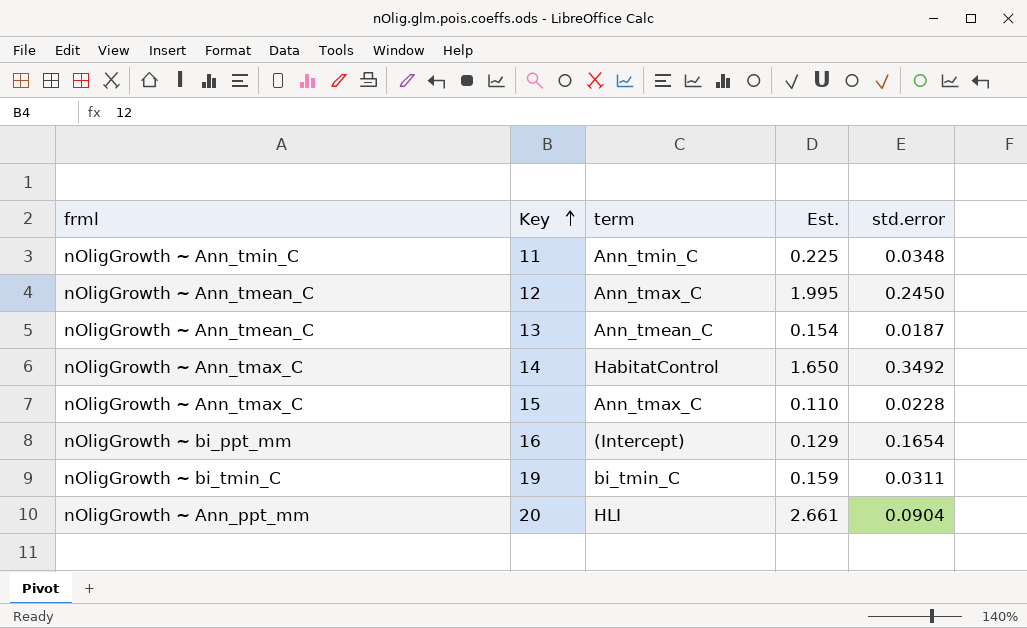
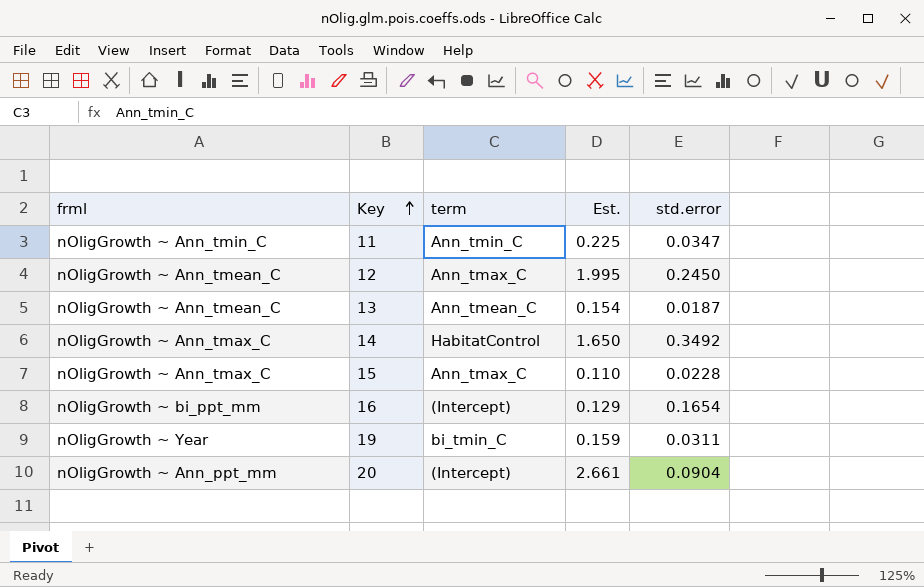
11 | std.error: 0.0348 -> 0.0347
19 | frml: nOligGrowth ~ bi_tmin_C -> nOligGrowth ~ Year
20 | term: HLI -> (Intercept)

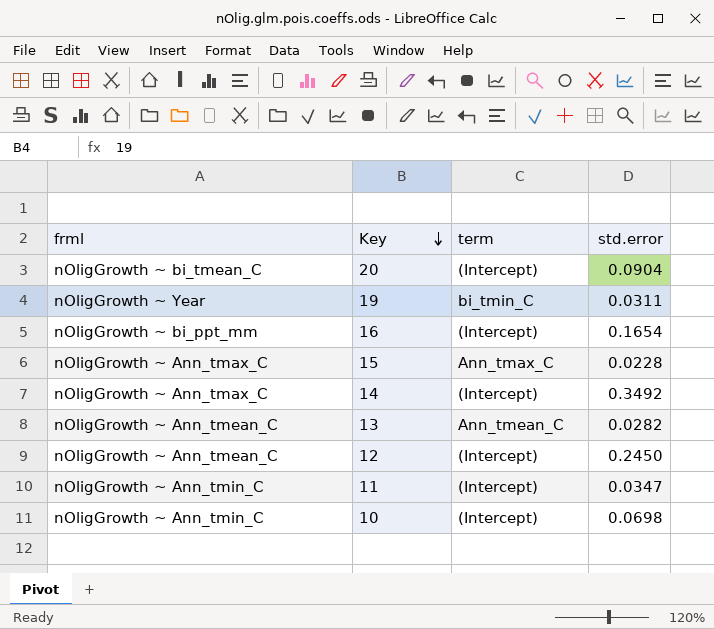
row order: Key ascending -> Key descending
column Est. | position: 4 -> none
20 | frml: nOligGrowth ~ Ann_ppt_mm -> nOligGrowth ~ bi_tmean_C
14 | term: HabitatControl -> (Intercept)
13 | std.error: 0.0187 -> 0.0282
12 | term: Ann_tmax_C -> (Intercept)
11 | term: Ann_tmin_C -> (Intercept)
row 10: none -> nOligGrowth ~ Ann_tmin_C | (Intercept) | 0.0698

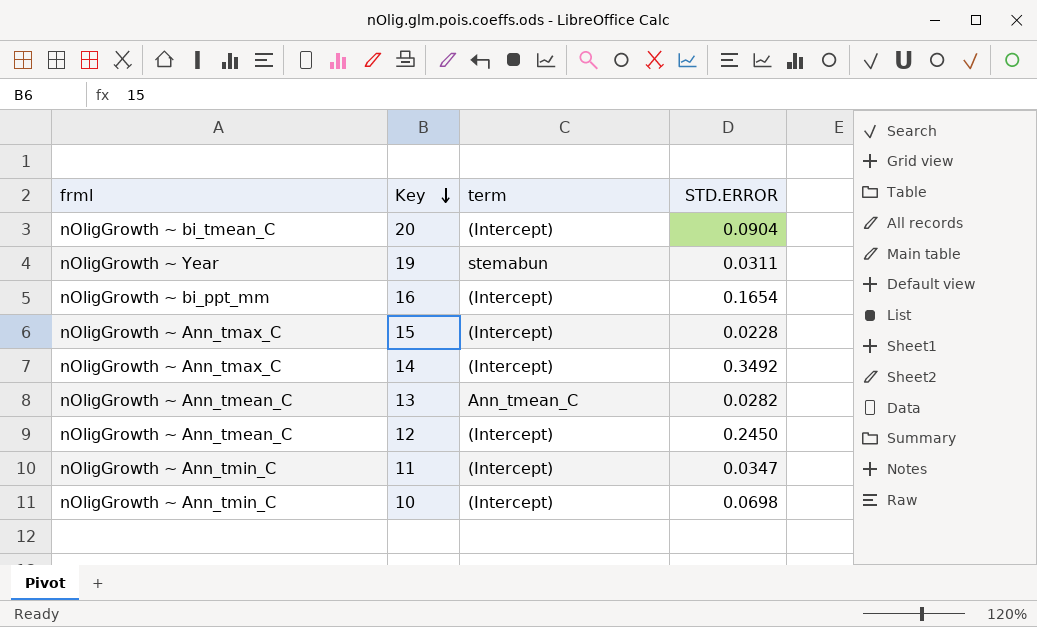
column name: std.error -> STD.ERROR
19 | term: bi_tmin_C -> stemabun
15 | term: Ann_tmax_C -> (Intercept)

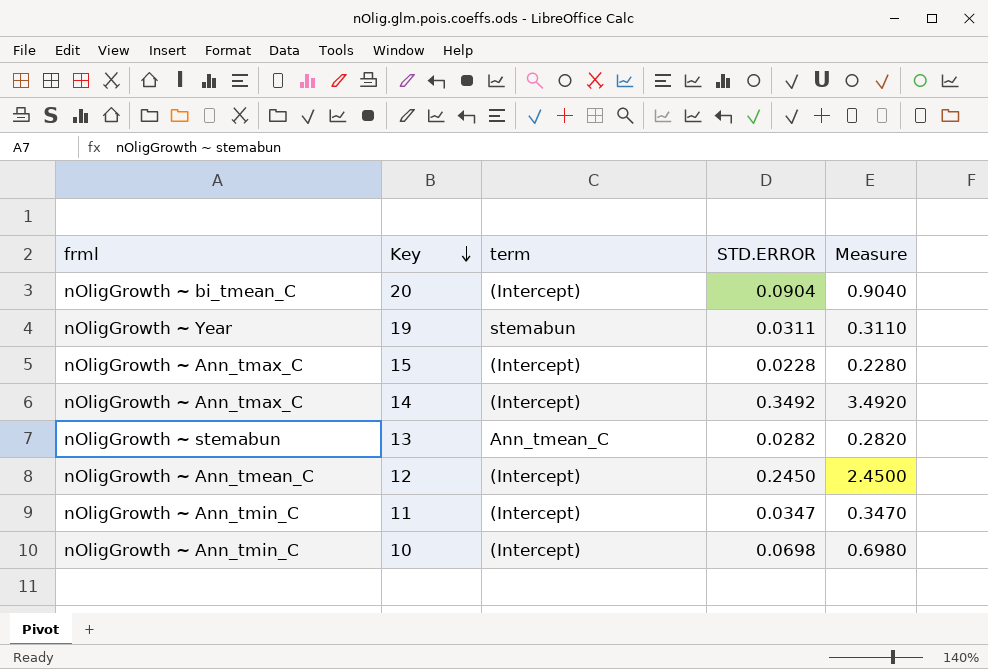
column Measure | formula: none -> [STD.ERROR] * 10
row 16: nOligGrowth ~ bi_ppt_mm | (Intercept) | 0.1654 -> none
13 | frml: nOligGrowth ~ Ann_tmean_C -> nOligGrowth ~ stemabun

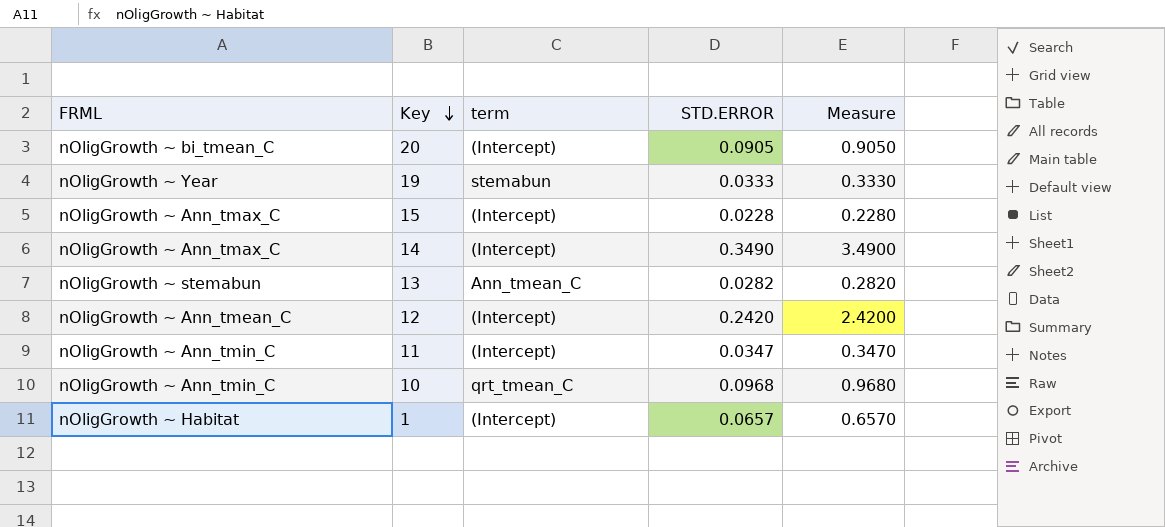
column name: frml -> FRML
20 | STD.ERROR: 0.0904 -> 0.0905
20 | Measure: 0.9040 -> 0.9050
19 | STD.ERROR: 0.0311 -> 0.0333
19 | Measure: 0.3110 -> 0.3330
14 | STD.ERROR: 0.3492 -> 0.3490
14 | Measure: 3.4920 -> 3.4900
12 | STD.ERROR: 0.2450 -> 0.2420
12 | Measure: 2.4500 -> 2.4200
10 | term: (Intercept) -> qrt_tmean_C
10 | STD.ERROR: 0.0698 -> 0.0968
10 | Measure: 0.6980 -> 0.9680
row 1: none -> nOligGrowth ~ Habitat | (Intercept) | 0.0657 | 0.6570

